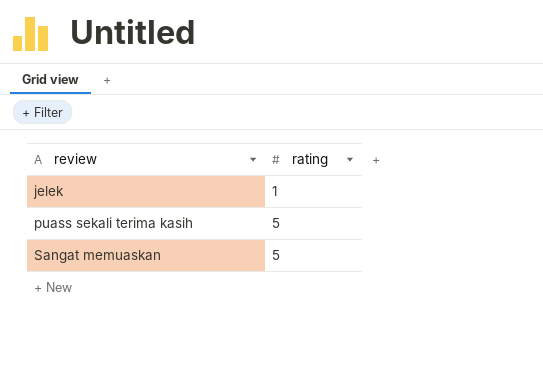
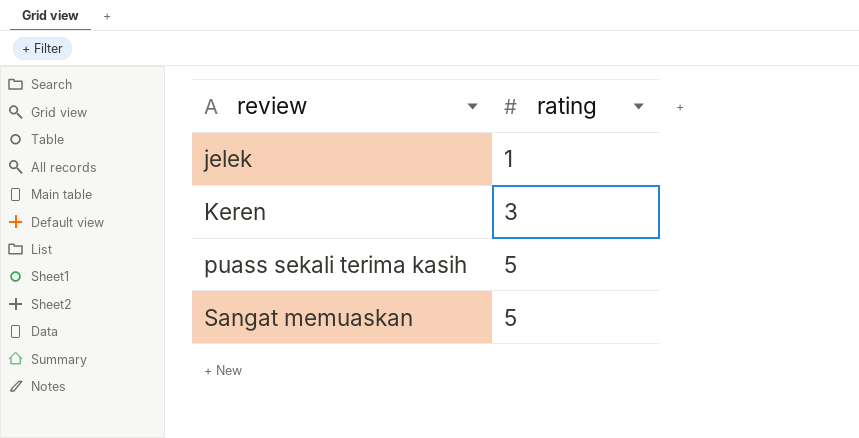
row Keren: none -> 3

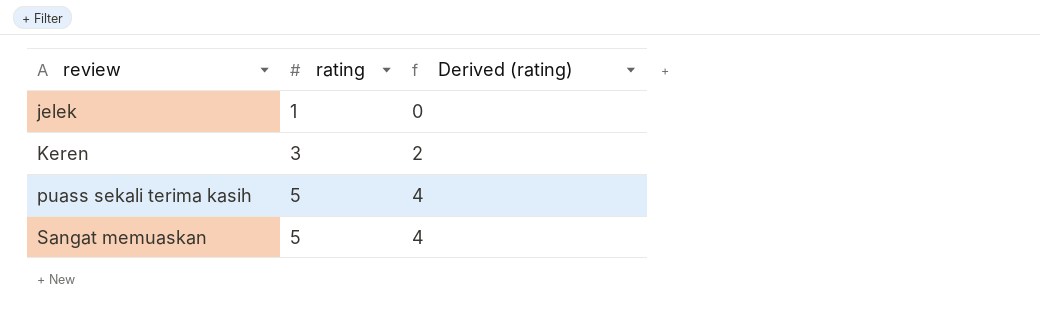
column Derived (rating) | formula: none -> [rating] - 1

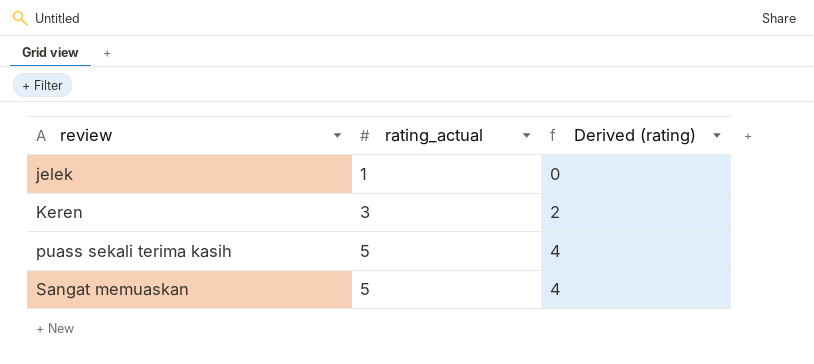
column name: rating -> rating_actual

